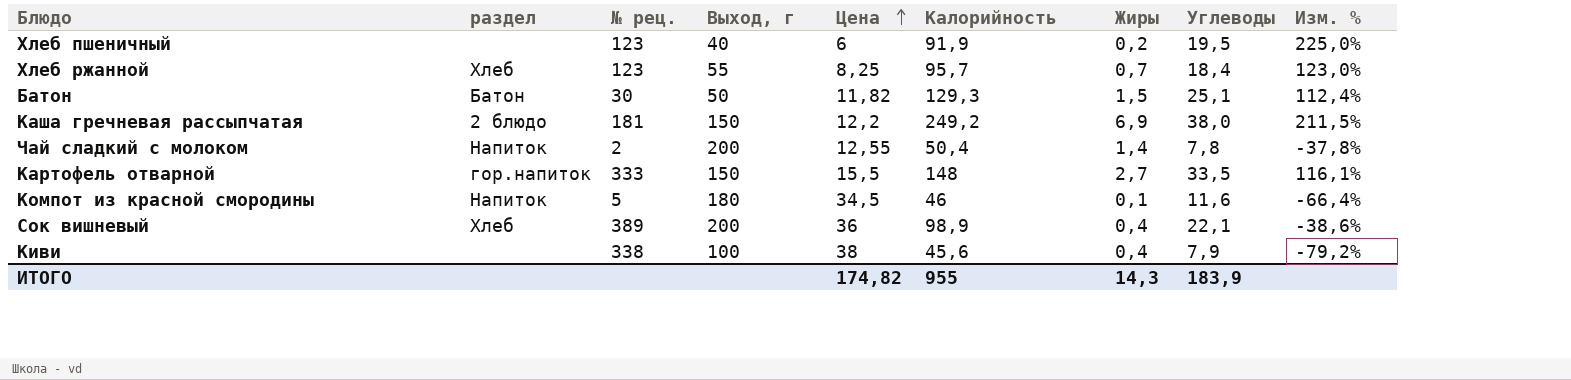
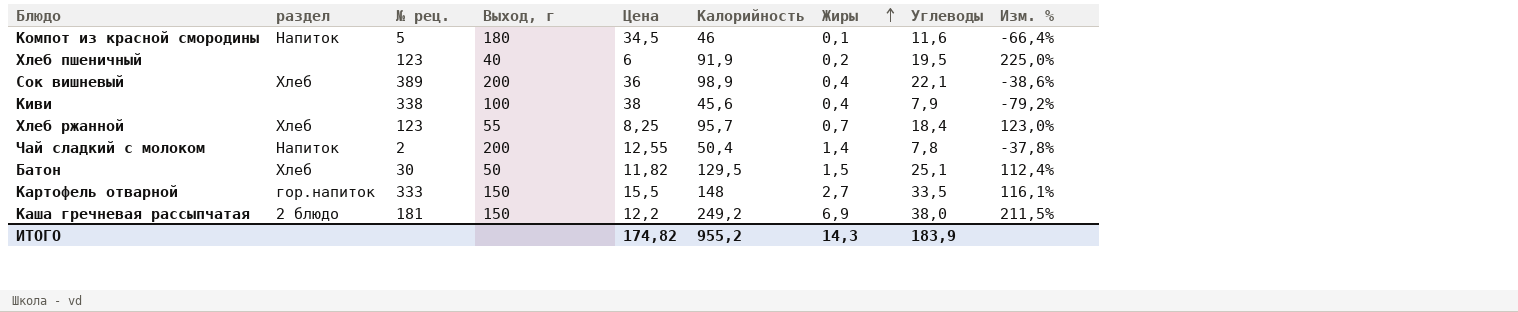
row order: Цена ascending -> Жиры ascending
Батон | раздел: Батон -> Хлеб
Батон | Калорийность: 129,3 -> 129,5
ИТОГО | Калорийность: 955 -> 955,2

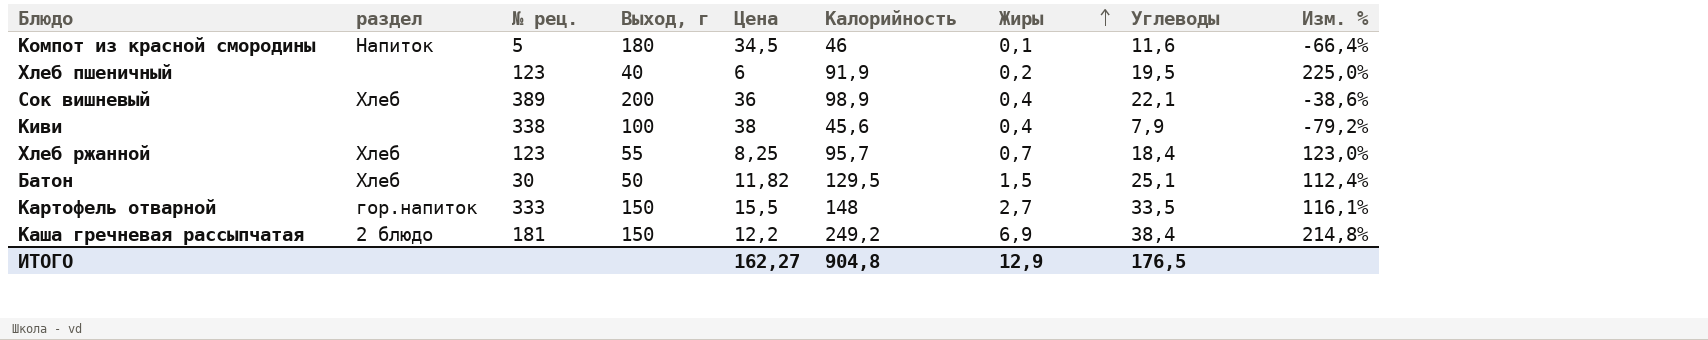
row Чай сладкий с молоком: Напиток | 2 | 200 | 12,55 | 50,4 | 1,4 | 7,8 | -37,8% -> none
Каша гречневая рассыпчатая | Углеводы: 38,0 -> 38,4
Каша гречневая рассыпчатая | Изм. %: 211,5% -> 214,8%
ИТОГО | Цена: 174,82 -> 162,27
ИТОГО | Калорийность: 955,2 -> 904,8
ИТОГО | Жиры: 14,3 -> 12,9
ИТОГО | Углеводы: 183,9 -> 176,5

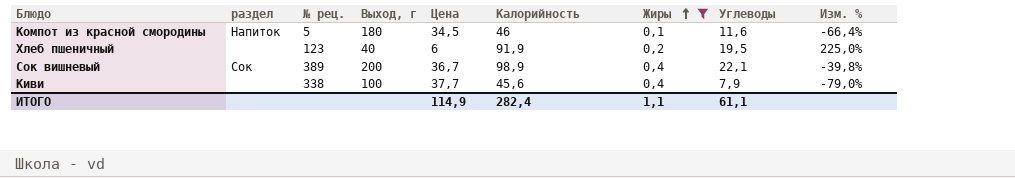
filter: none -> Жиры <= 0,4
Сок вишневый | раздел: Хлеб -> Сок
Сок вишневый | Цена: 36 -> 36,7
Сок вишневый | Изм. %: -38,6% -> -39,8%
Киви | Цена: 38 -> 37,7
Киви | Изм. %: -79,2% -> -79,0%
ИТОГО | Цена: 162,27 -> 114,9
ИТОГО | Калорийность: 904,8 -> 282,4
ИТОГО | Жиры: 12,9 -> 1,1
ИТОГО | Углеводы: 176,5 -> 61,1

